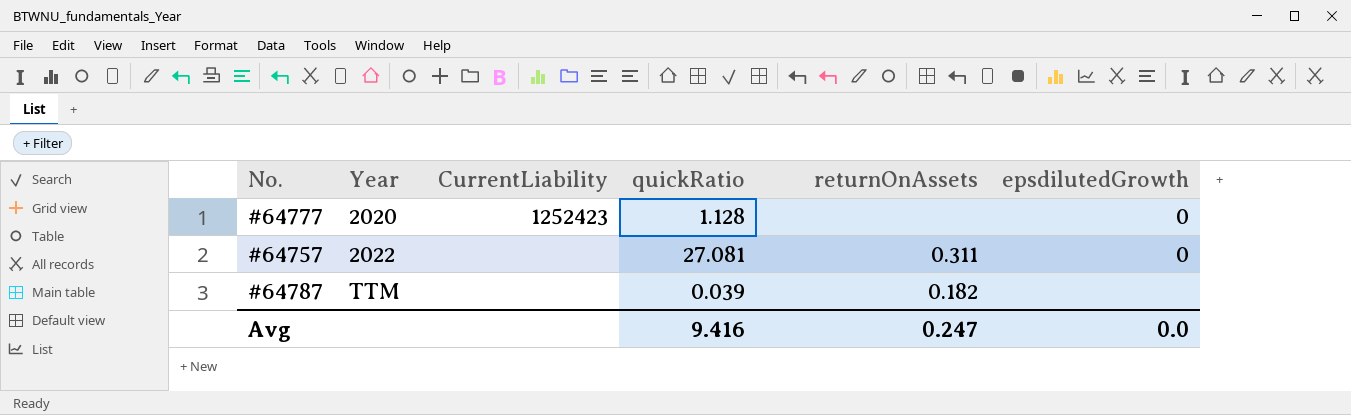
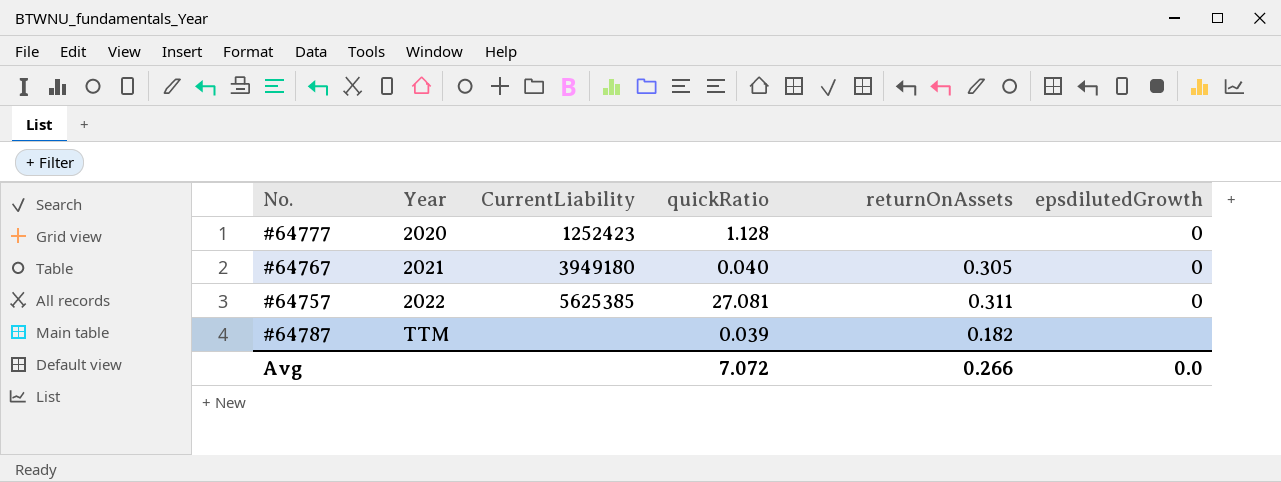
row #64767: none -> 2021 | 3949180 | 0.040 | 0.305 | 0
#64757 | CurrentLiability: none -> 5625385
Avg | quickRatio: 9.416 -> 7.072
Avg | returnOnAssets: 0.247 -> 0.266

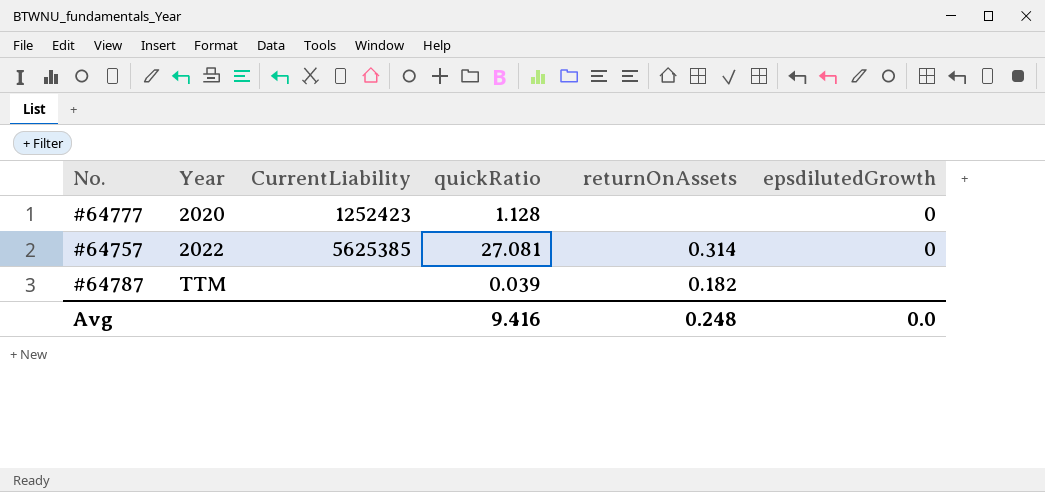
row #64767: 2021 | 3949180 | 0.040 | 0.305 | 0 -> none
#64757 | returnOnAssets: 0.311 -> 0.314
Avg | quickRatio: 7.072 -> 9.416
Avg | returnOnAssets: 0.266 -> 0.248

